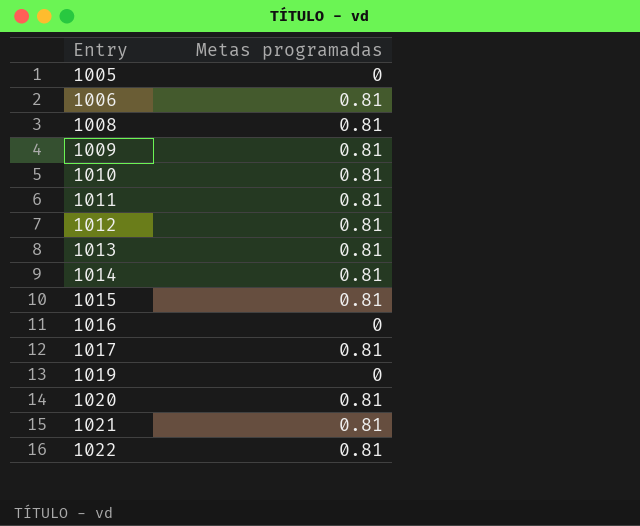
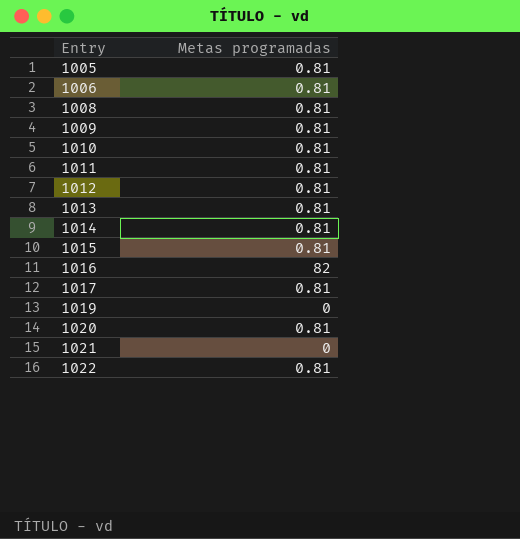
1005 | Metas programadas: 0 -> 0.81
1016 | Metas programadas: 0 -> 82
1021 | Metas programadas: 0.81 -> 0

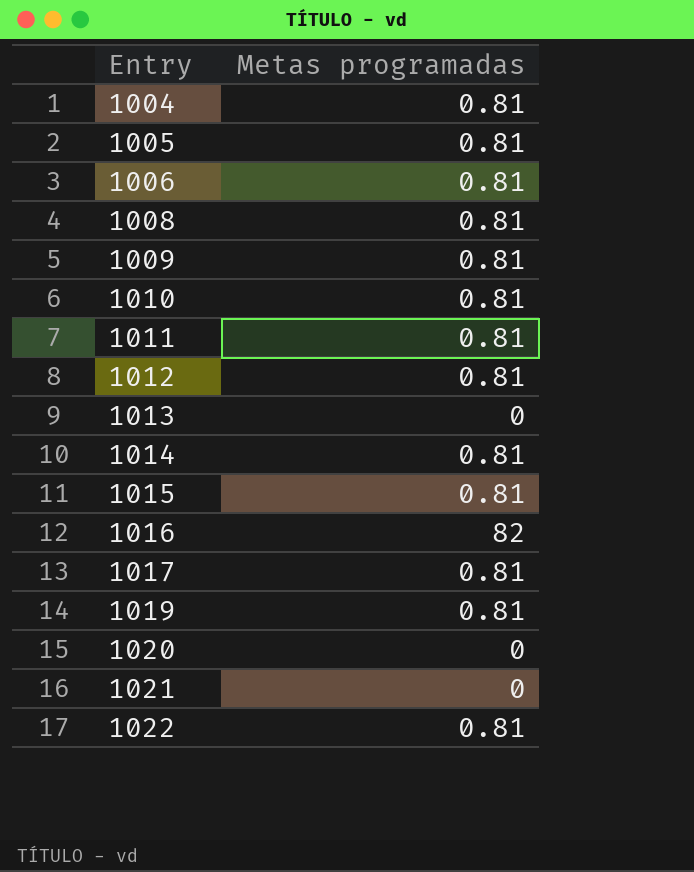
row 1004: none -> 0.81
1013 | Metas programadas: 0.81 -> 0
1019 | Metas programadas: 0 -> 0.81
1020 | Metas programadas: 0.81 -> 0

